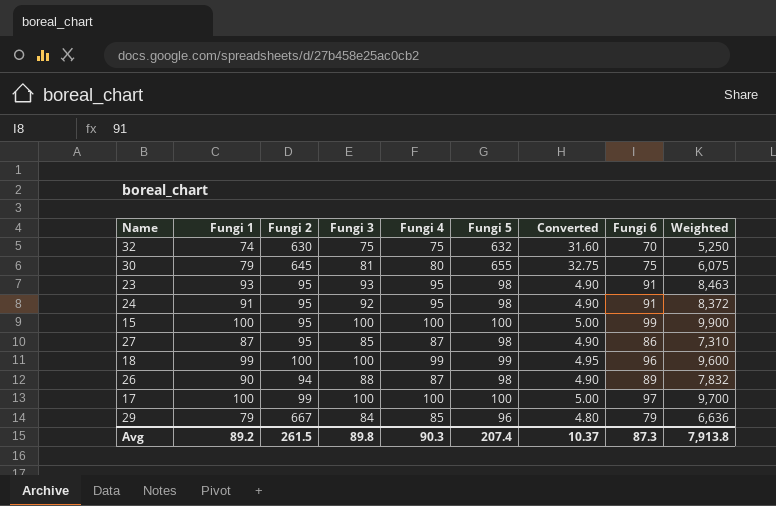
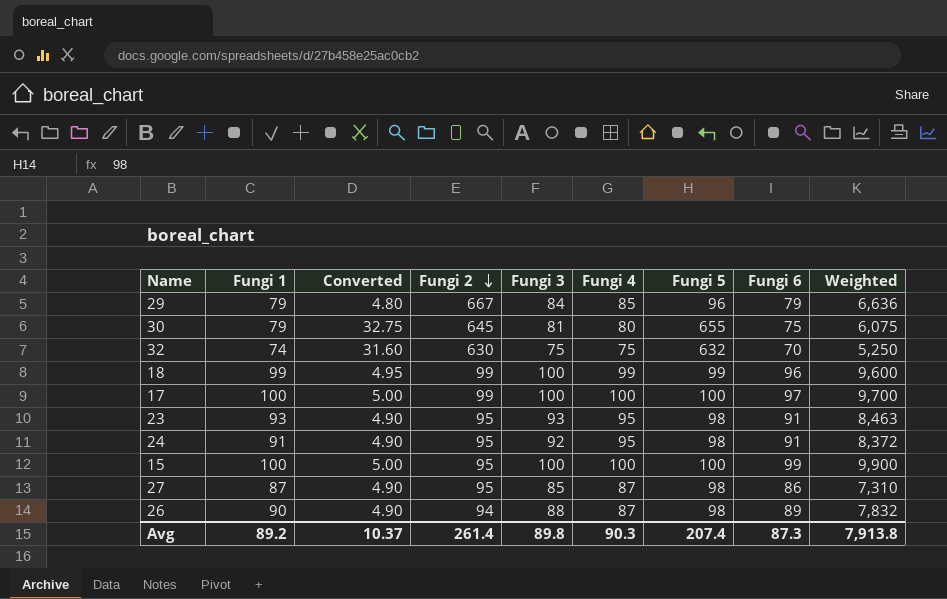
row order: none -> Fungi 2 descending
column Converted | position: 7 -> 3
18 | Fungi 2: 100 -> 99
Avg | Fungi 2: 261.5 -> 261.4

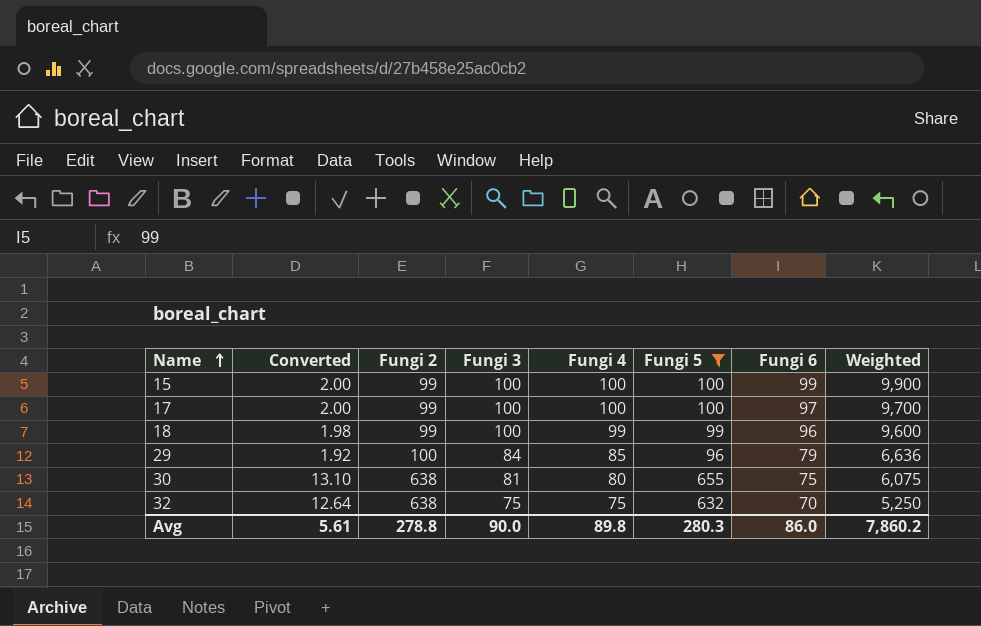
filter: none -> Fungi 5 != 98
row order: Fungi 2 descending -> Name ascending
column Fungi 1 | position: 2 -> none
column Converted | formula: [Fungi 5] * 0.05 -> [Fungi 5] * 0.02
15 | Fungi 2: 95 -> 99
29 | Fungi 2: 667 -> 100
30 | Fungi 2: 645 -> 638
32 | Fungi 2: 630 -> 638
Avg | Converted: 10.37 -> 5.61
Avg | Fungi 2: 261.4 -> 278.8
Avg | Fungi 3: 89.8 -> 90.0
Avg | Fungi 4: 90.3 -> 89.8
Avg | Fungi 5: 207.4 -> 280.3
Avg | Fungi 6: 87.3 -> 86.0
Avg | Weighted: 7,913.8 -> 7,860.2

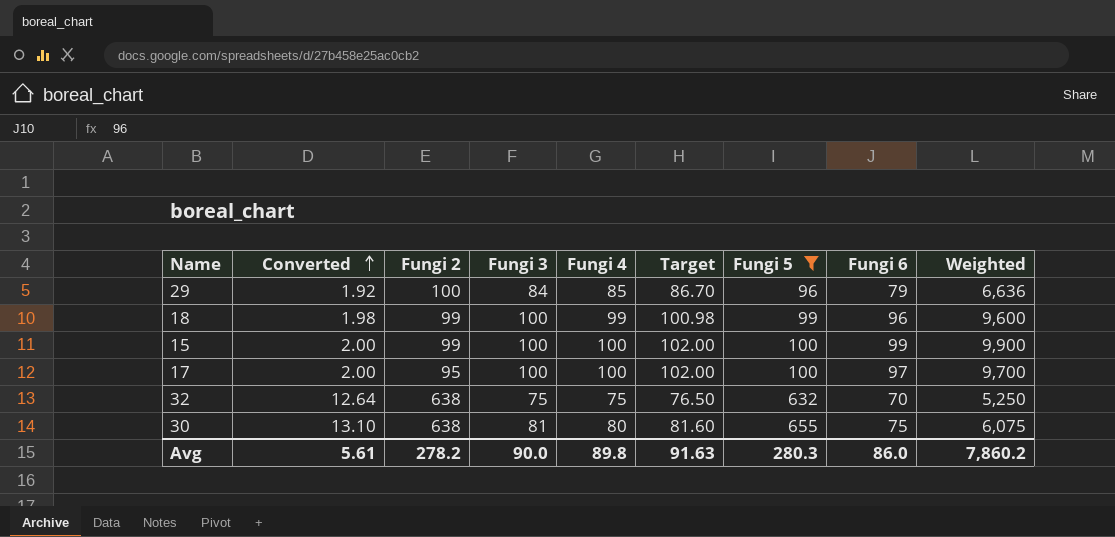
row order: Name ascending -> Converted ascending
column Target | formula: none -> [Fungi 4] * 1.02
17 | Fungi 2: 99 -> 95
Avg | Fungi 2: 278.8 -> 278.2

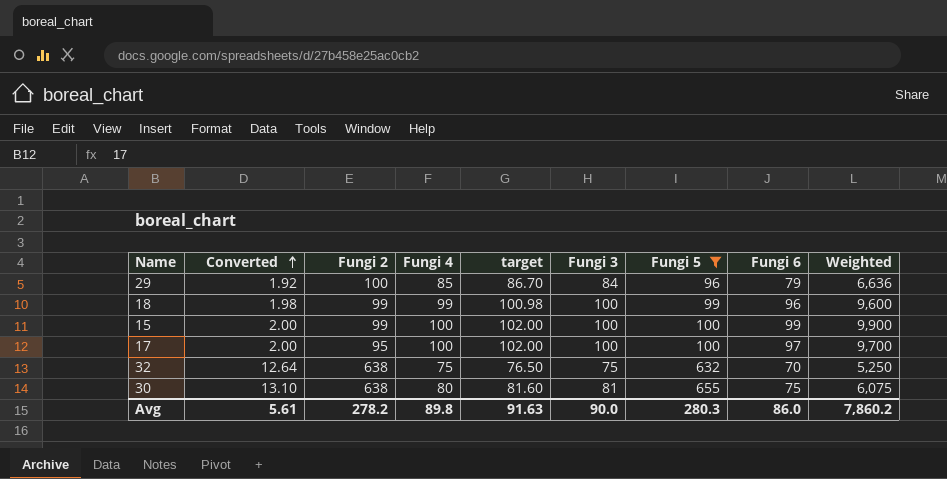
column name: Target -> target
column Fungi 3 | position: 4 -> 6

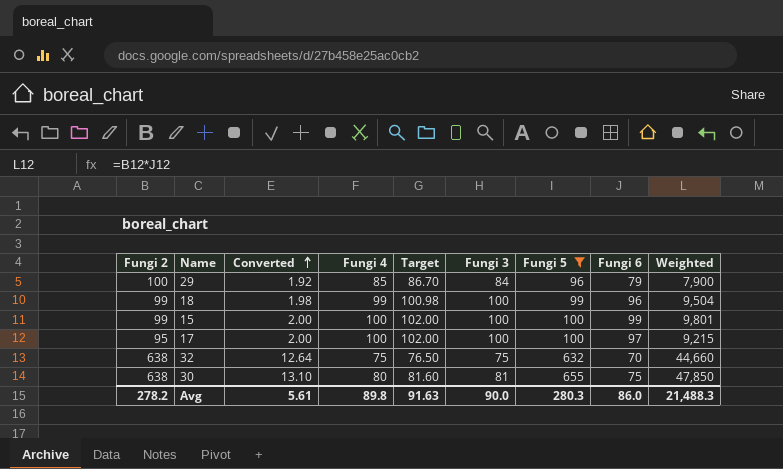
column Fungi 2 | position: 3 -> 1
column name: target -> Target
column Weighted | formula: [Fungi 3] * [Fungi 6] -> [Fungi 2] * [Fungi 6]
Avg | Weighted: 7,860.2 -> 21,488.3

